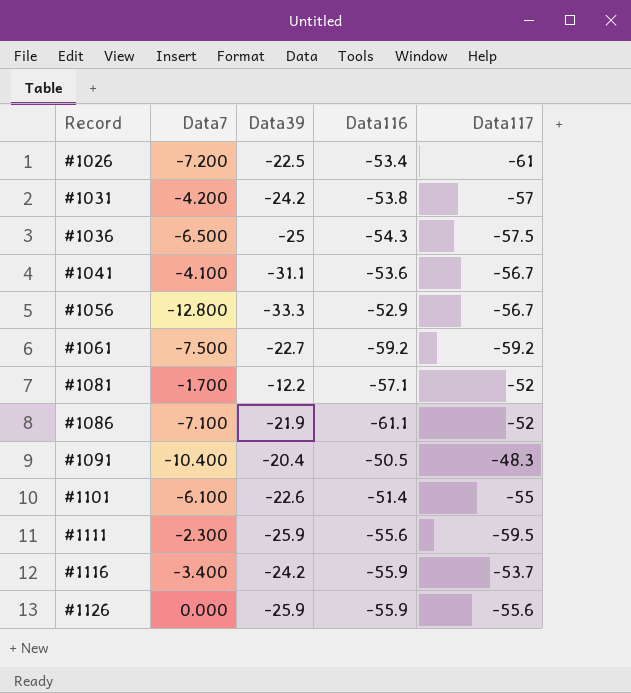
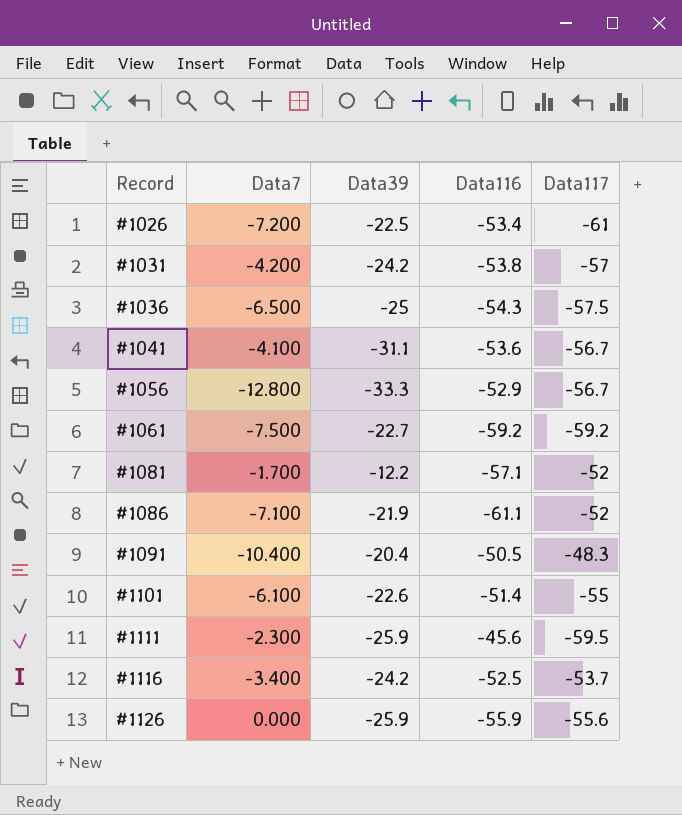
#1111 | Data116: -55.6 -> -45.6
#1116 | Data116: -55.9 -> -52.5

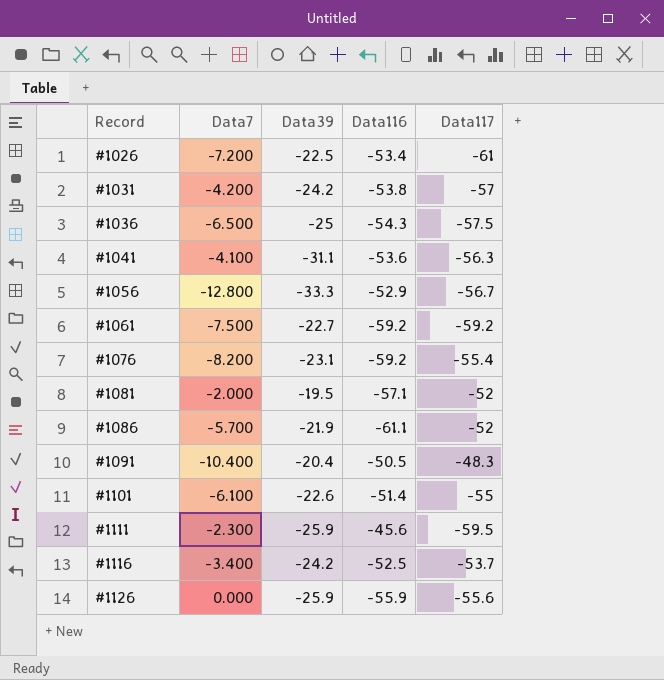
#1041 | Data117: -56.7 -> -56.3
row #1076: none -> -8.200 | -23.1 | -59.2 | -55.4
#1081 | Data7: -1.700 -> -2.000
#1081 | Data39: -12.2 -> -19.5
#1086 | Data7: -7.100 -> -5.700

